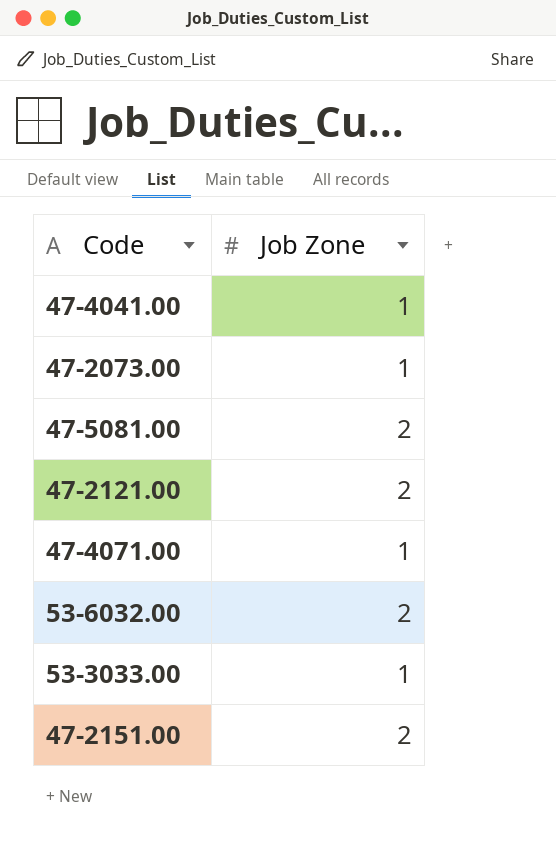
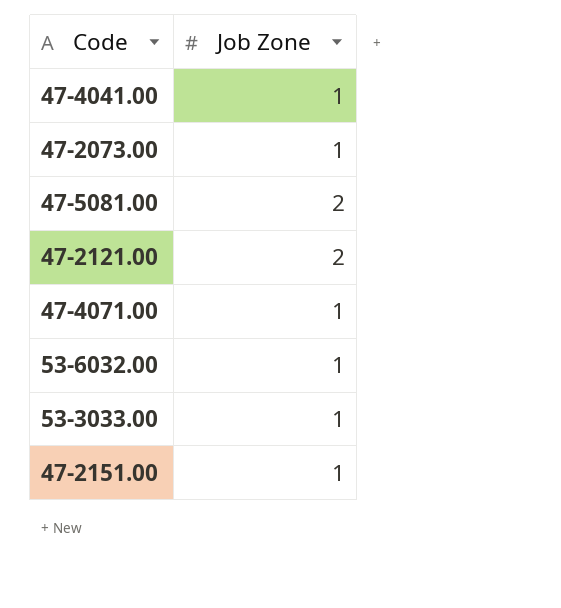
53-6032.00 | Job Zone: 2 -> 1
47-2151.00 | Job Zone: 2 -> 1

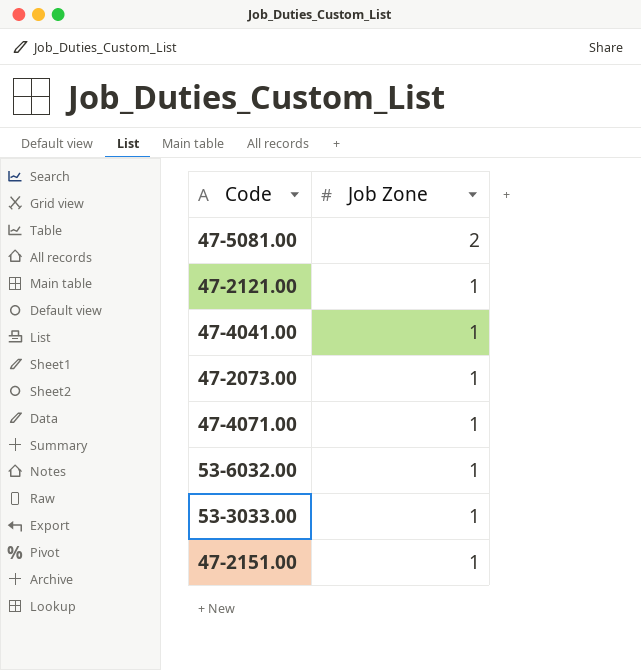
row order: none -> Job Zone descending
47-2121.00 | Job Zone: 2 -> 1

